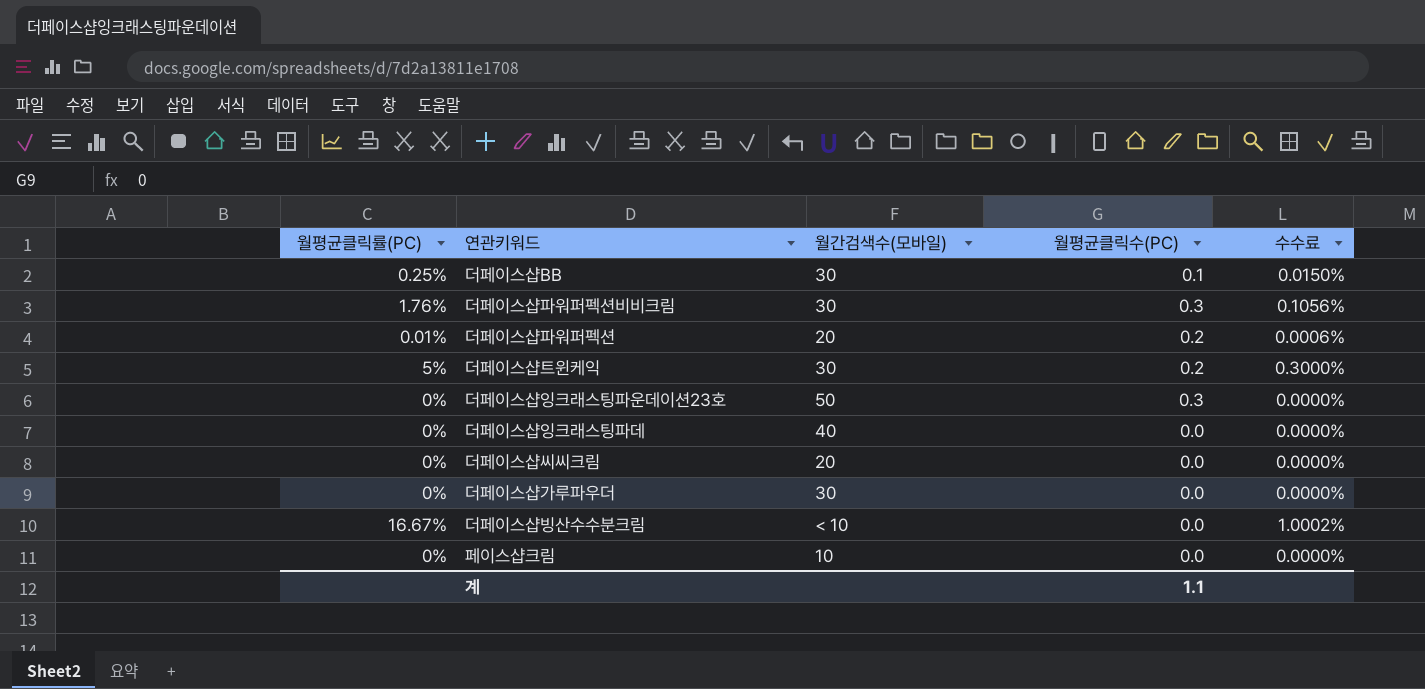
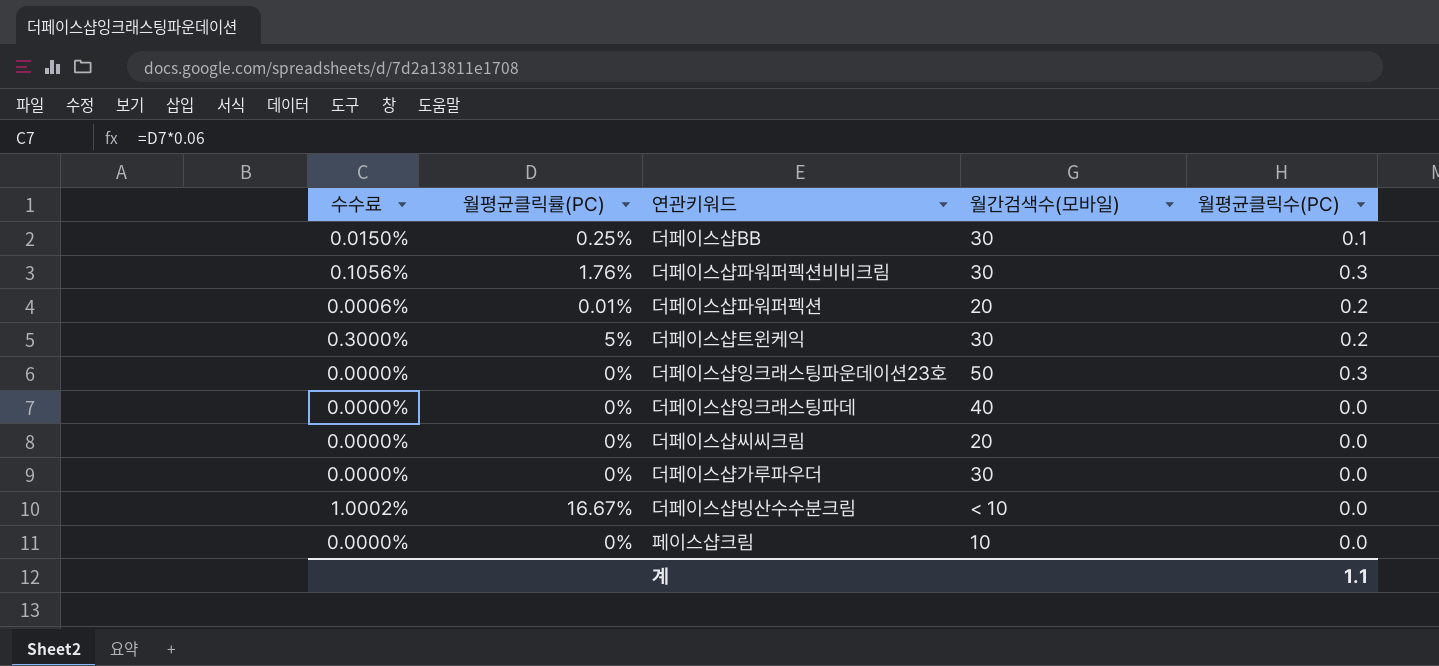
column 수수료 | position: 5 -> 1

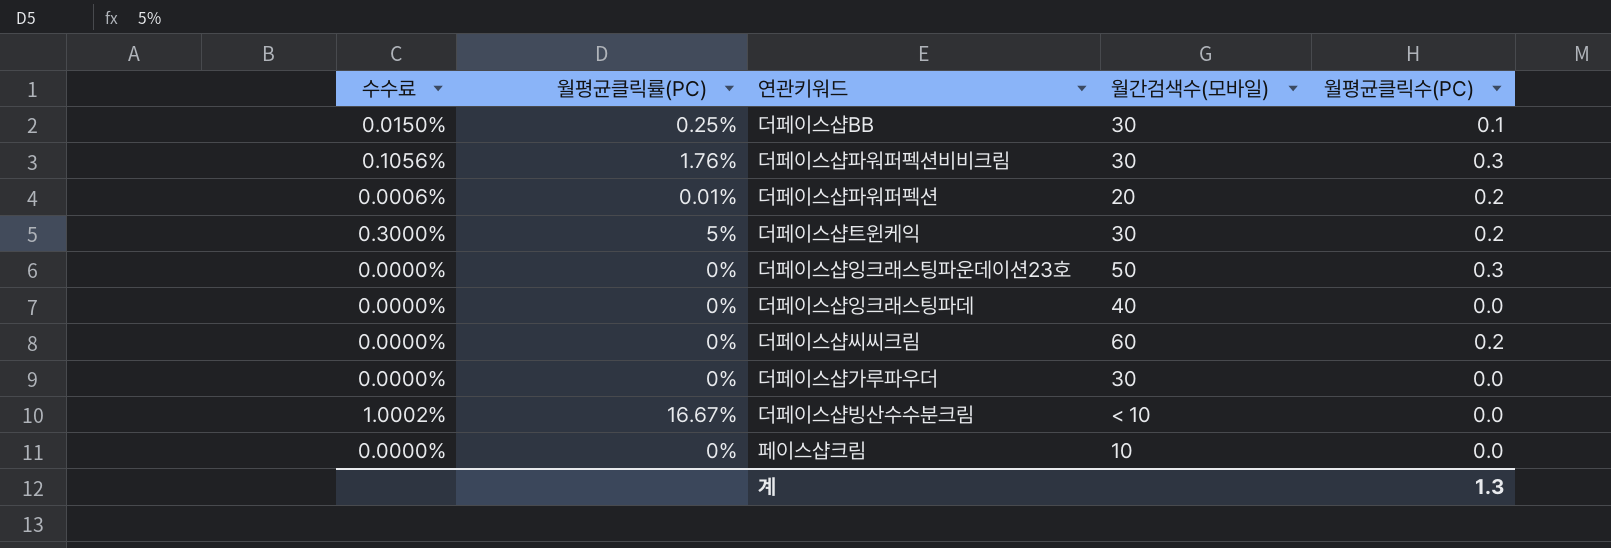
더페이스샵씨씨크림 | 월간검색수(모바일): 20 -> 60
더페이스샵씨씨크림 | 월평균클릭수(PC): 0.0 -> 0.2
계 | 월평균클릭수(PC): 1.1 -> 1.3

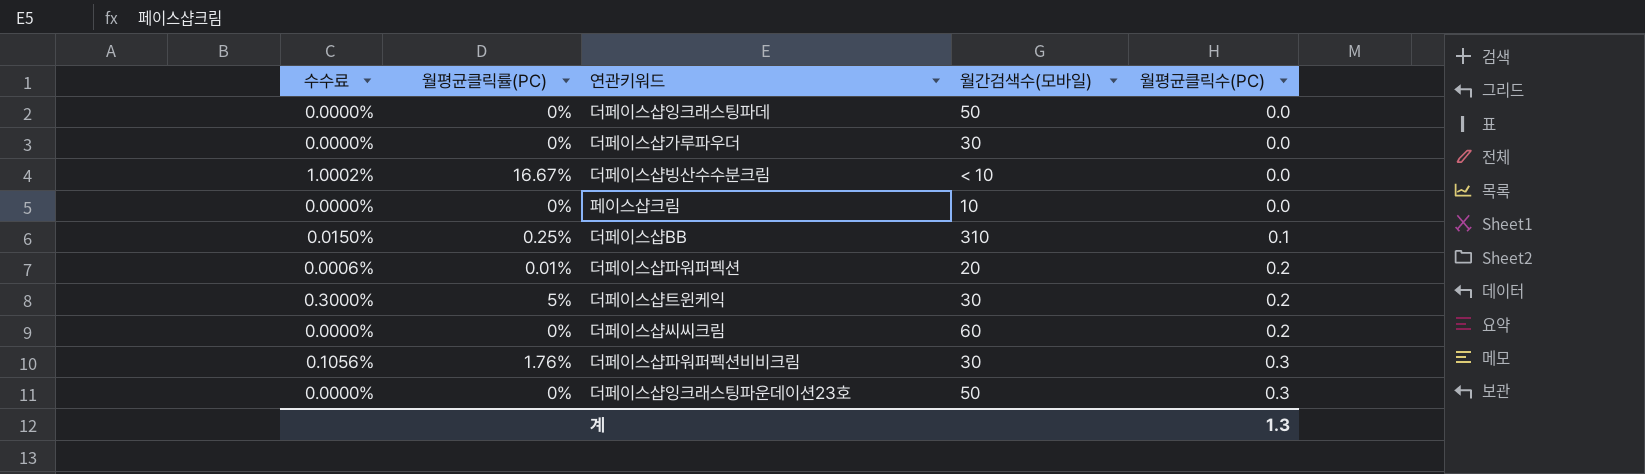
row order: none -> 월평균클릭수(PC) ascending
더페이스샵잉크래스팅파데 | 월간검색수(모바일): 40 -> 50
더페이스샵BB | 월간검색수(모바일): 30 -> 310

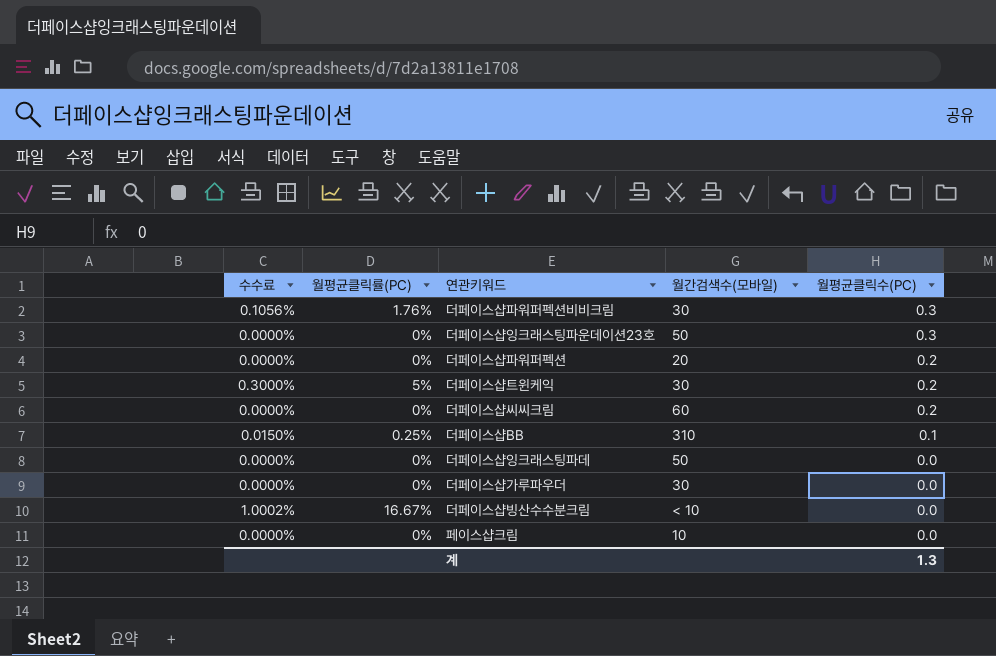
row order: 월평균클릭수(PC) ascending -> 월평균클릭수(PC) descending
더페이스샵파워퍼펙션 | 수수료: 0.0006% -> 0.0000%
더페이스샵파워퍼펙션 | 월평균클릭률(PC): 0.01% -> 0%

